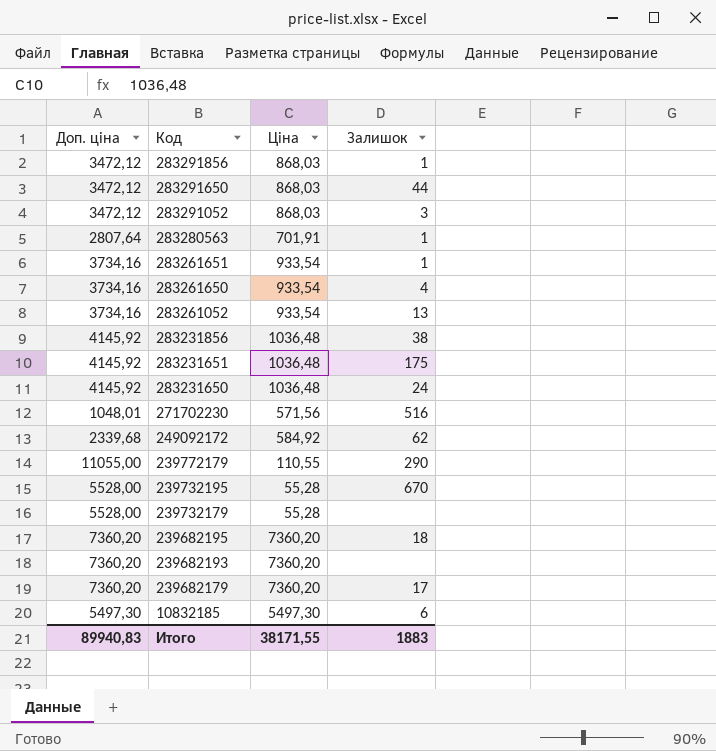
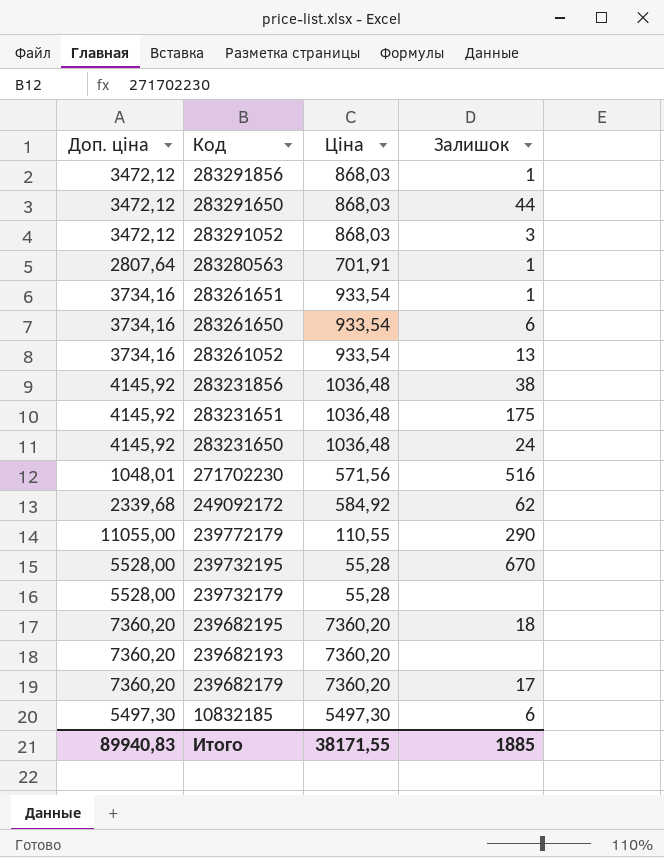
283261650 | Залишок: 4 -> 6
Итого | Залишок: 1883 -> 1885

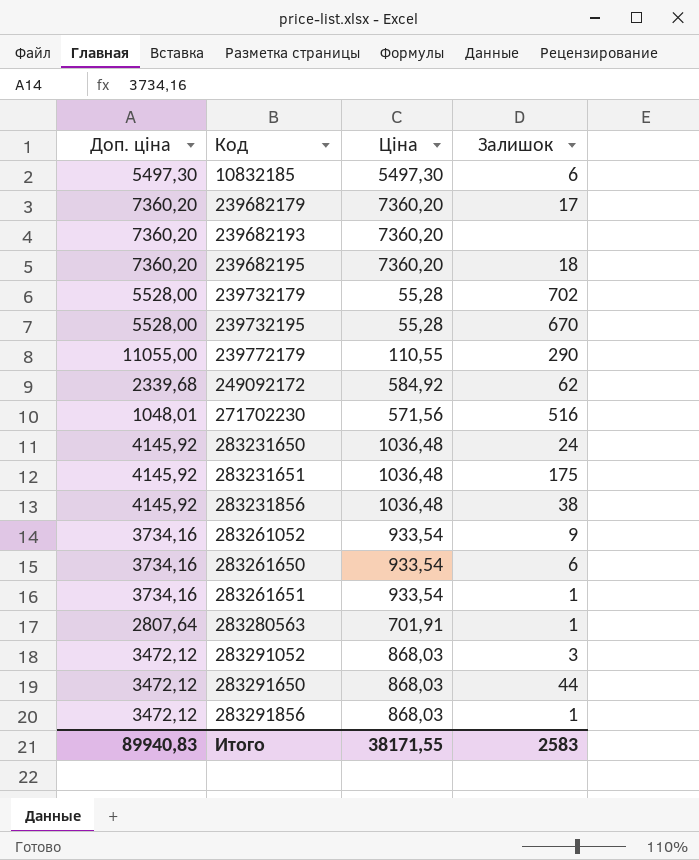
row order: Код descending -> Код ascending
239732179 | Залишок: none -> 702
283261052 | Залишок: 13 -> 9
Итого | Залишок: 1885 -> 2583

